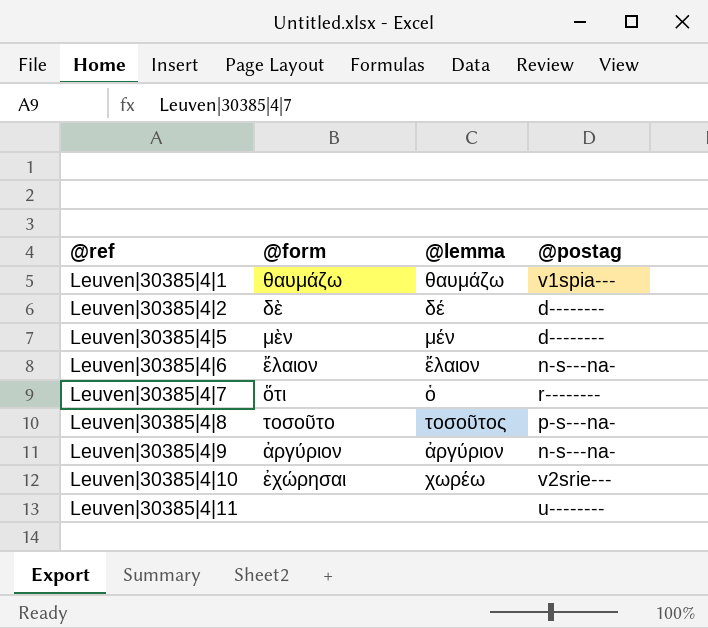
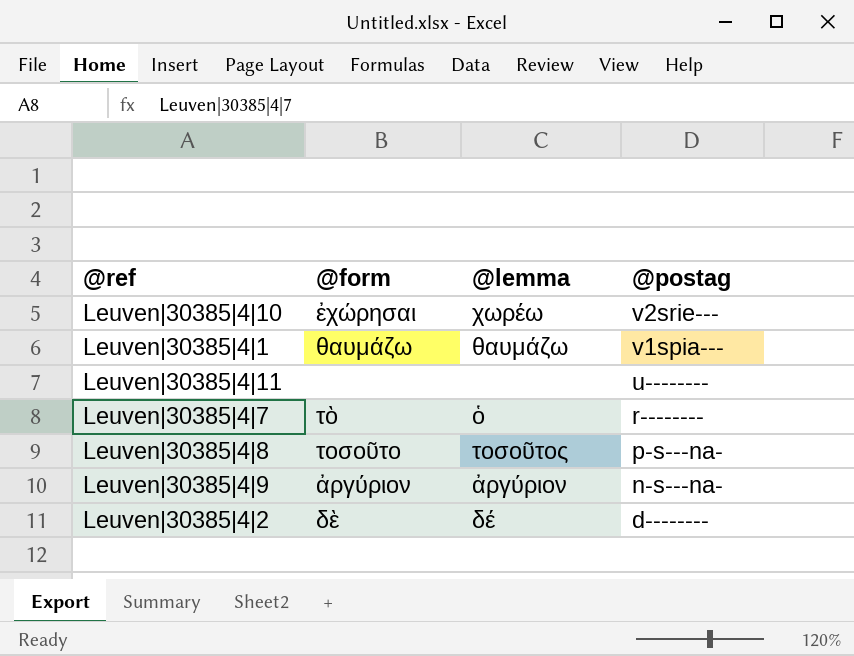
row order: @ref ascending -> @postag descending
row Leuven|30385|4|5: μὲν | μέν | d-------- -> none
row Leuven|30385|4|6: ἔλαιον | ἔλαιον | n-s---na- -> none
Leuven|30385|4|7 | @form: ὅτι -> τὸ

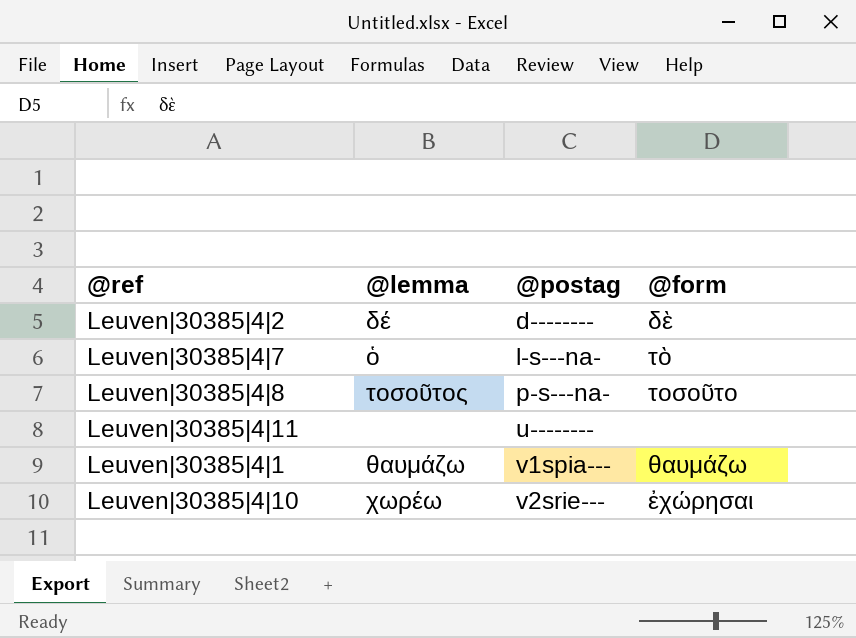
row order: @postag descending -> @postag ascending
column @form | position: 2 -> 4
row Leuven|30385|4|9: ἀργύριον | ἀργύριον | n-s---na- -> none
Leuven|30385|4|7 | @postag: r-------- -> l-s---na-

